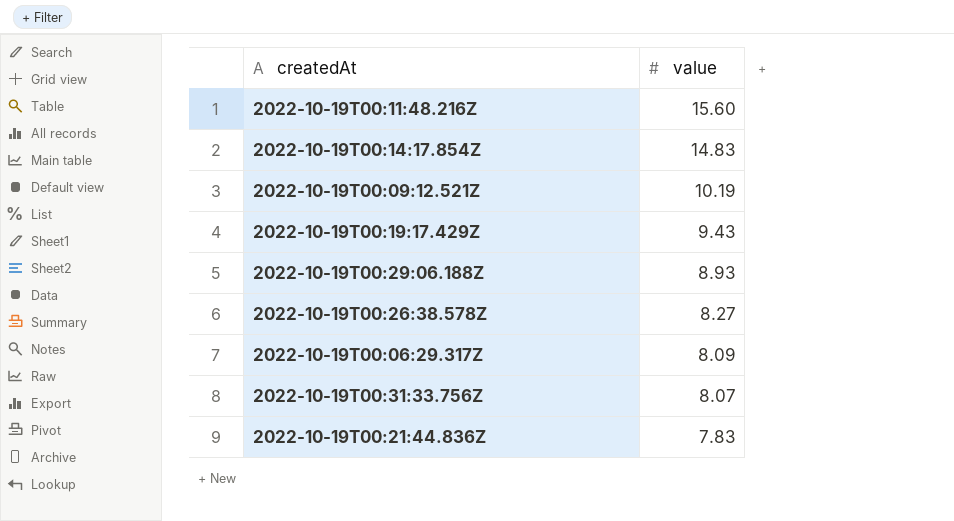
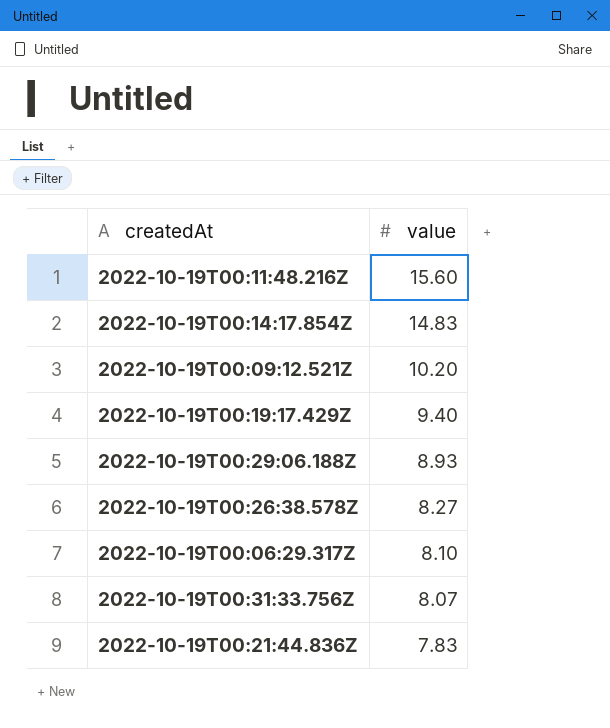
2022-10-19T00:09:12.521Z | value: 10.19 -> 10.20
2022-10-19T00:19:17.429Z | value: 9.43 -> 9.40
2022-10-19T00:06:29.317Z | value: 8.09 -> 8.10

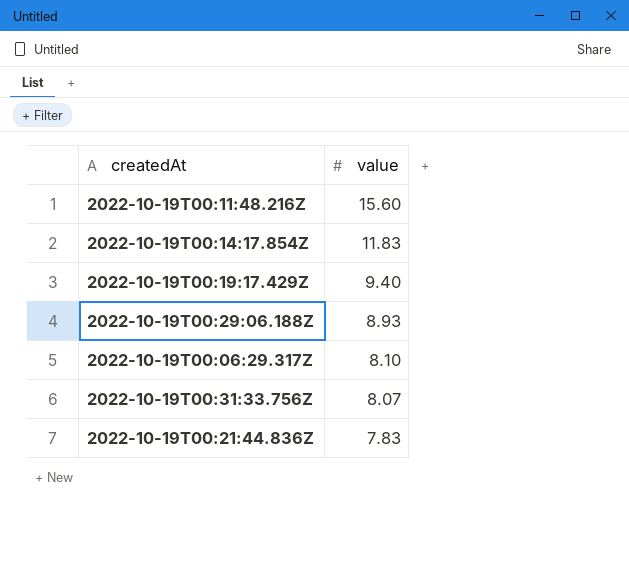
row 2022-10-19T00:09:12.521Z: 10.20 -> none
row 2022-10-19T00:26:38.578Z: 8.27 -> none
2022-10-19T00:14:17.854Z | value: 14.83 -> 11.83

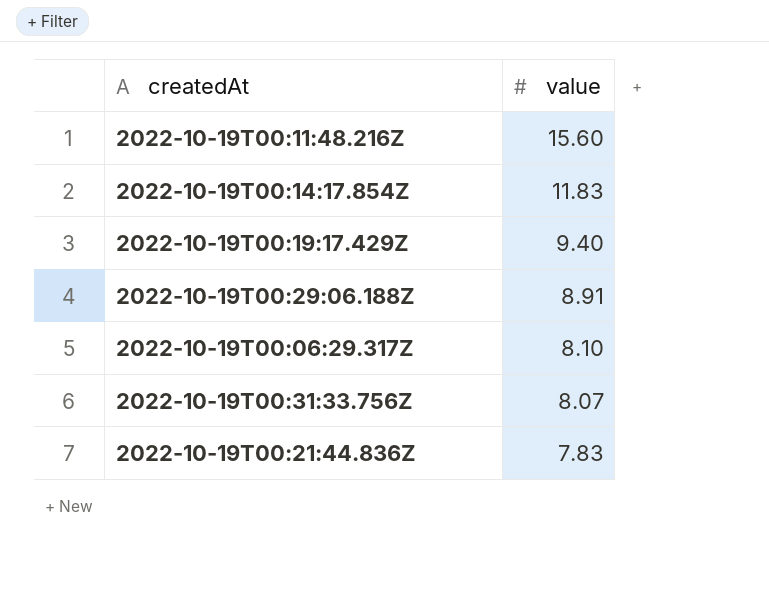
2022-10-19T00:29:06.188Z | value: 8.93 -> 8.91

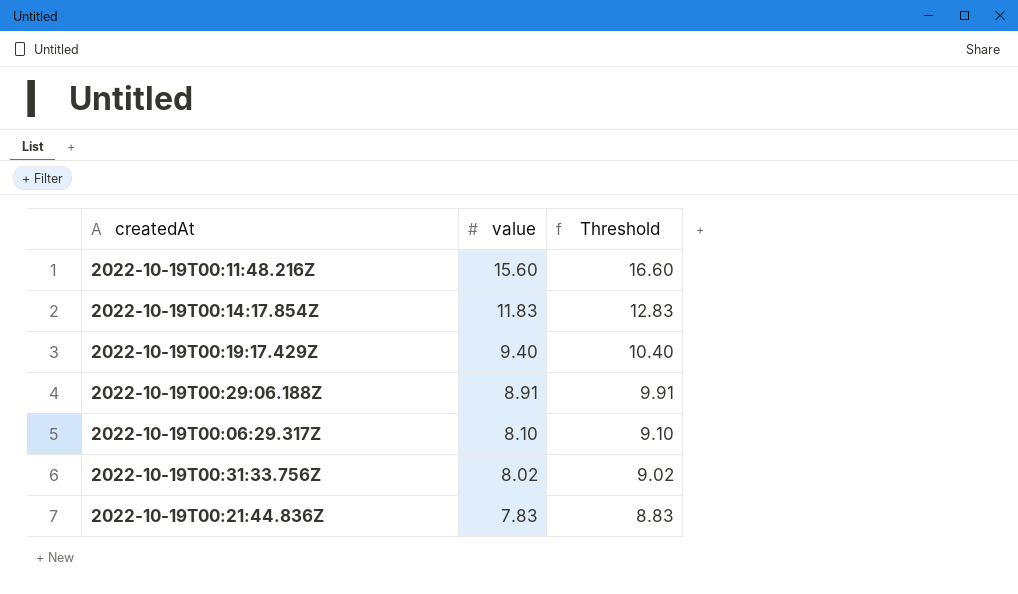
column Threshold | formula: none -> [value] + 1
2022-10-19T00:31:33.756Z | value: 8.07 -> 8.02

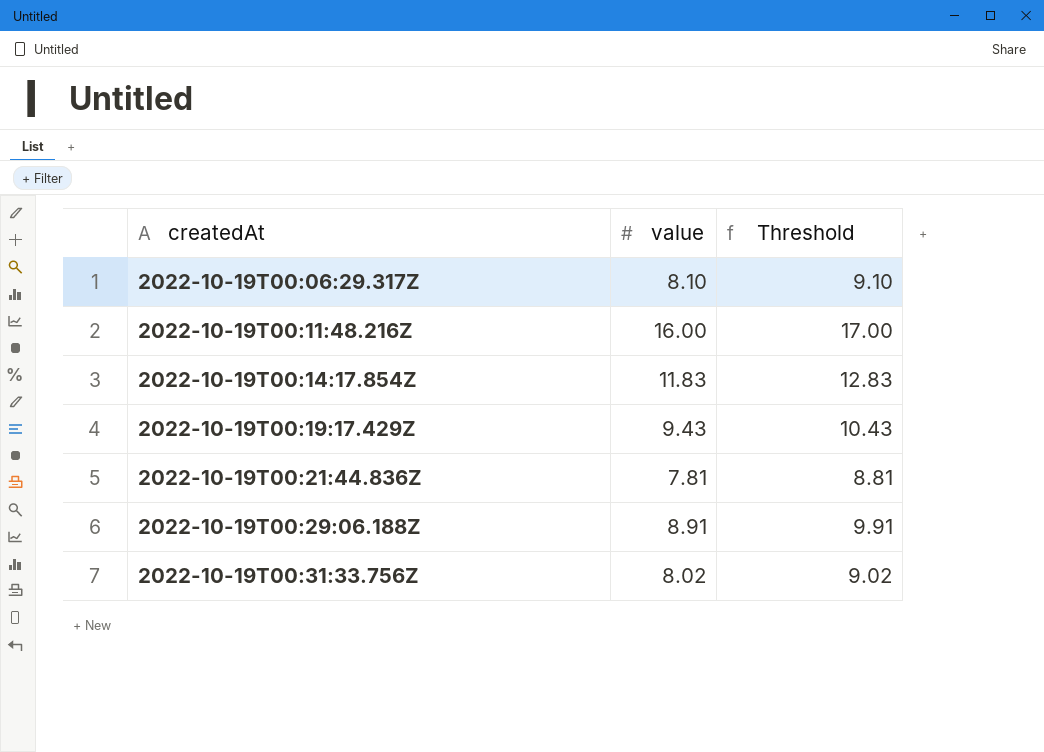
row order: value descending -> createdAt ascending
2022-10-19T00:11:48.216Z | value: 15.60 -> 16.00
2022-10-19T00:11:48.216Z | Threshold: 16.60 -> 17.00
2022-10-19T00:19:17.429Z | value: 9.40 -> 9.43
2022-10-19T00:19:17.429Z | Threshold: 10.40 -> 10.43
2022-10-19T00:21:44.836Z | value: 7.83 -> 7.81
2022-10-19T00:21:44.836Z | Threshold: 8.83 -> 8.81

